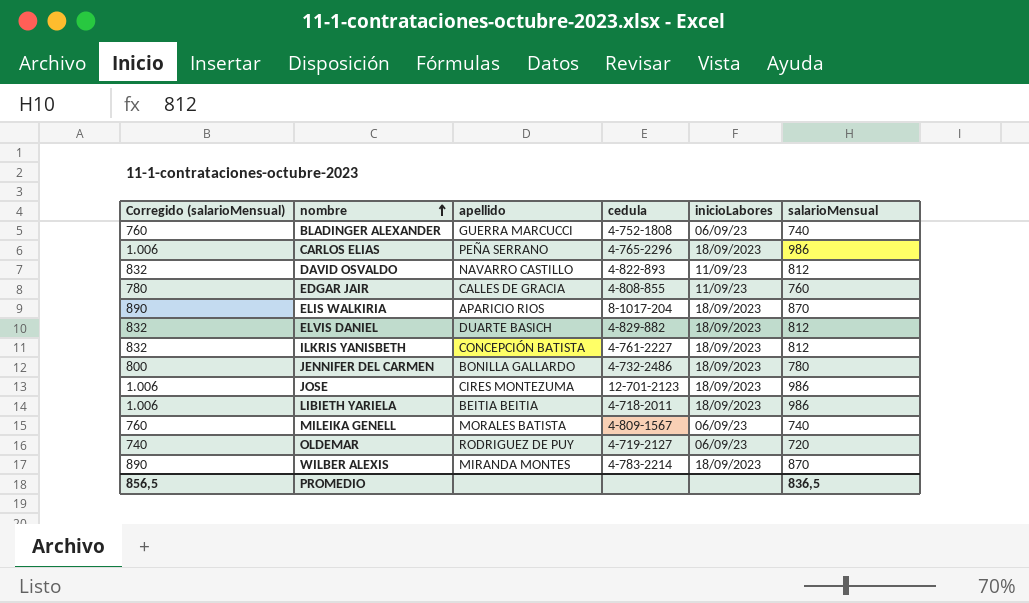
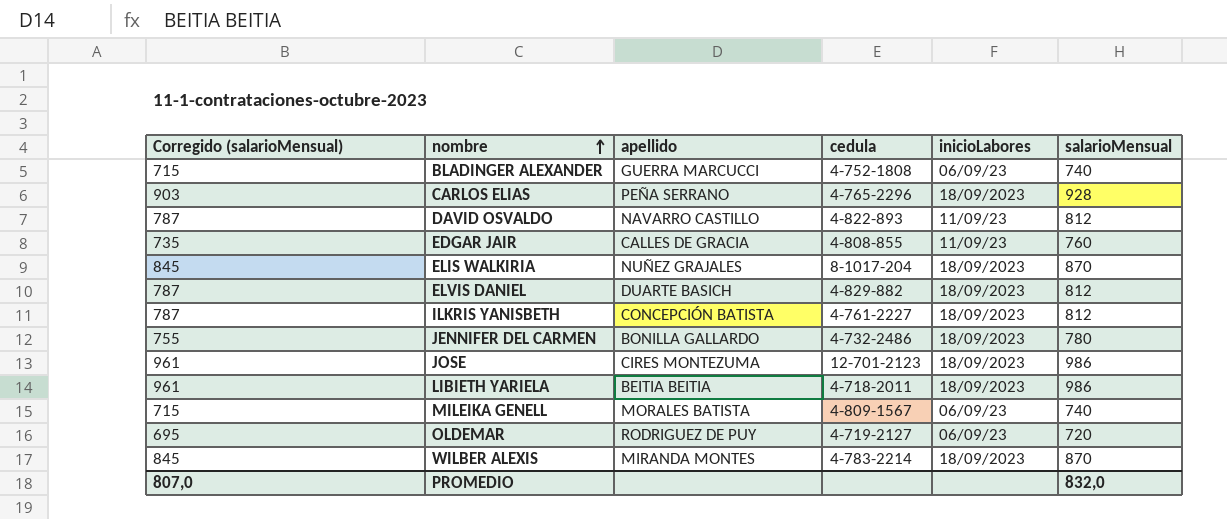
column Corregido (salarioMensual) | formula: [salarioMensual] + 20 -> [salarioMensual] - 25
CARLOS ELIAS | salarioMensual: 986 -> 928
ELIS WALKIRIA | apellido: APARICIO RIOS -> NUÑEZ GRAJALES
PROMEDIO | Corregido (salarioMensual): 856,5 -> 807,0
PROMEDIO | salarioMensual: 836,5 -> 832,0

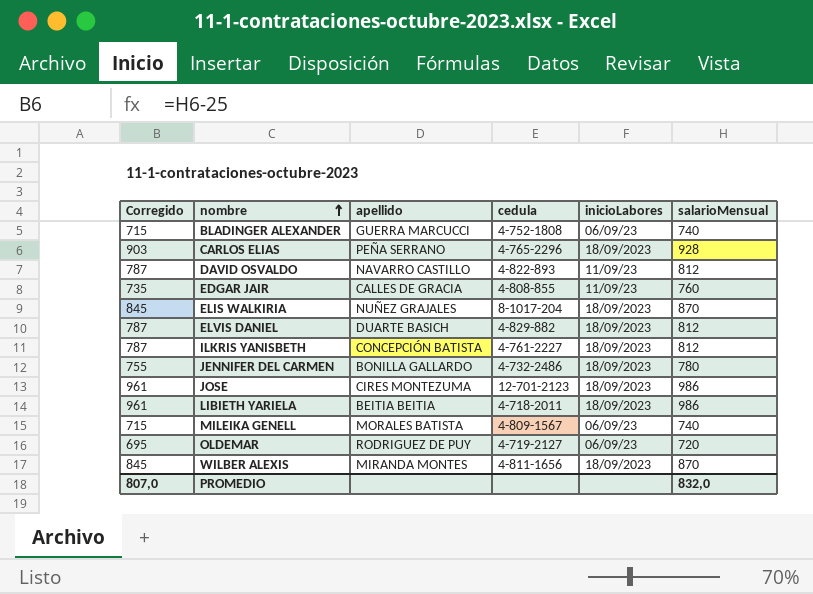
column name: Corregido (salarioMensual) -> Corregido
WILBER ALEXIS | cedula: 4-783-2214 -> 4-811-1656

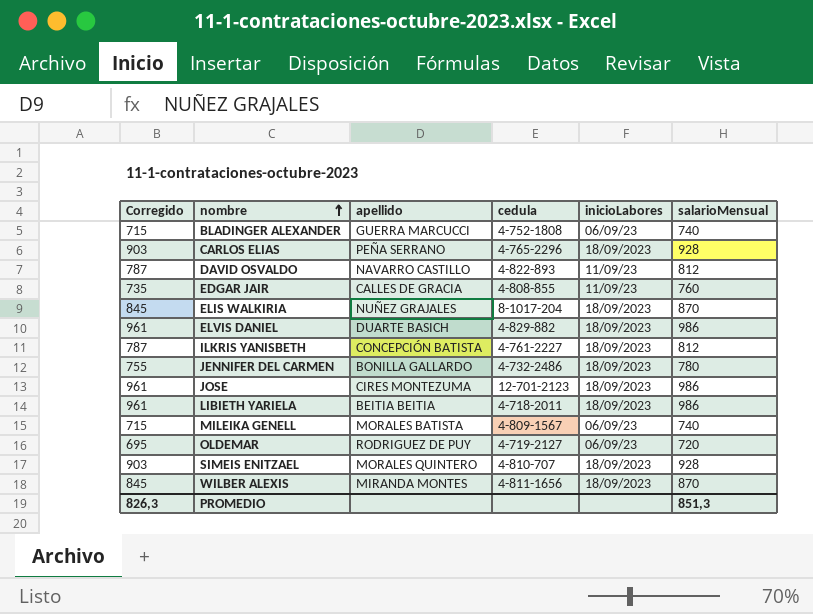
ELVIS DANIEL | Corregido: 787 -> 961
ELVIS DANIEL | salarioMensual: 812 -> 986
row SIMEIS ENITZAEL: none -> 903 | MORALES QUINTERO | 4-810-707 | 18/09/2023 | 928
PROMEDIO | Corregido: 807,0 -> 826,3
PROMEDIO | salarioMensual: 832,0 -> 851,3

